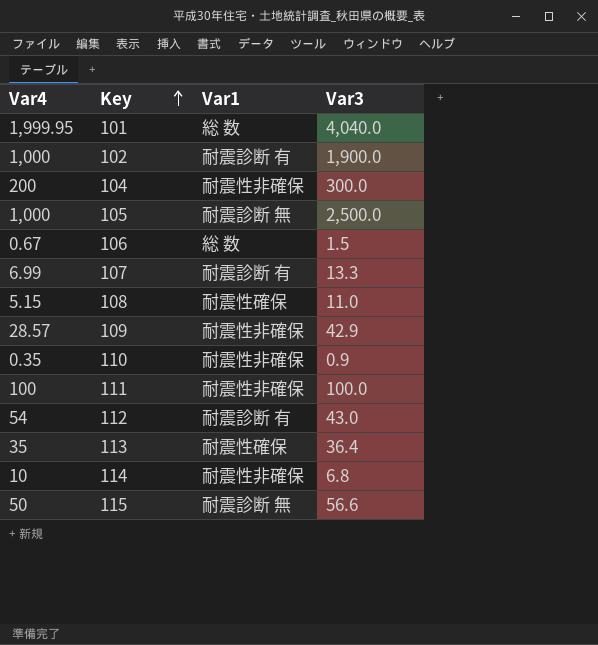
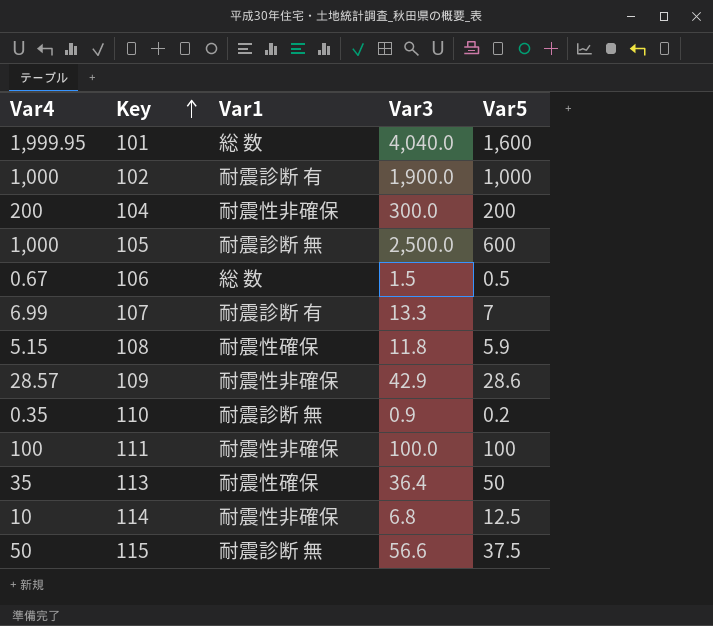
column Var5 | position: none -> 5
row 112: 54 | 耐震診断 有 | 43.0 -> none
108 | Var3: 11.0 -> 11.8
110 | Var1: 耐震性非確保 -> 耐震診断 無

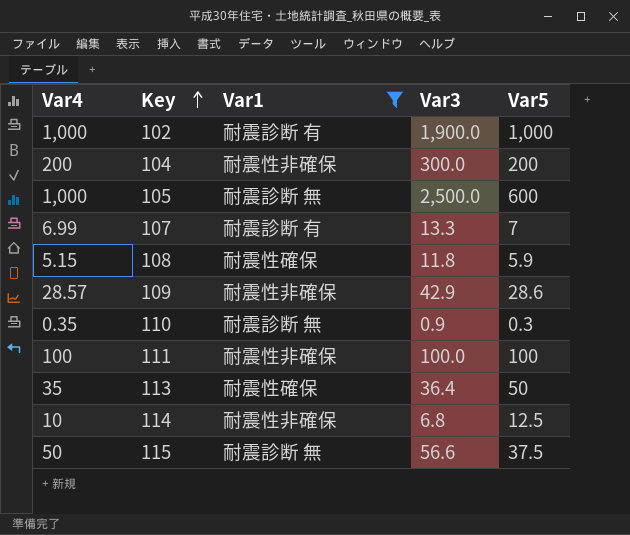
filter: none -> Var1 != 総 数
110 | Var5: 0.2 -> 0.3

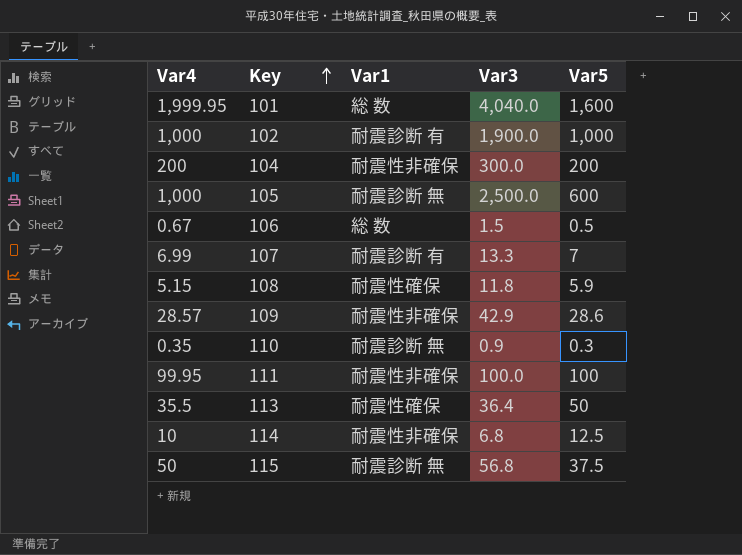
filter: Var1 != 総 数 -> none
111 | Var4: 100 -> 99.95
113 | Var4: 35 -> 35.5
115 | Var3: 56.6 -> 56.8

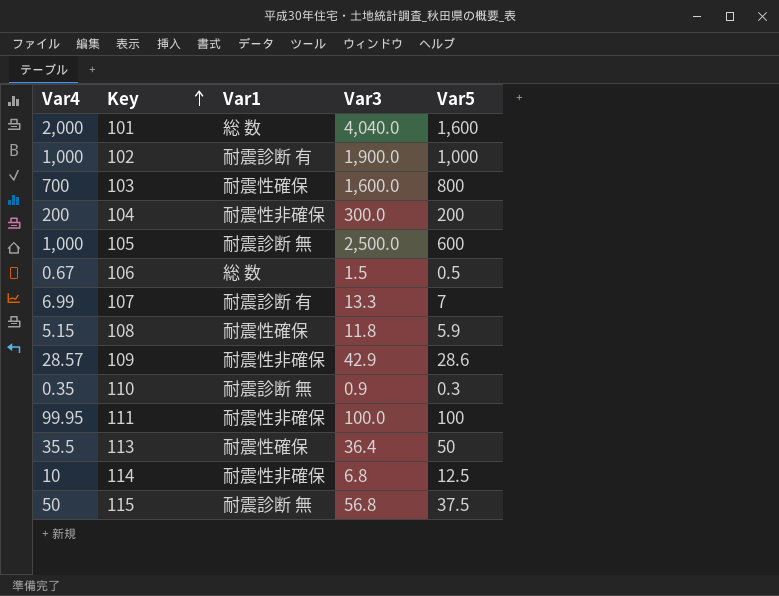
101 | Var4: 1,999.95 -> 2,000
row 103: none -> 700 | 耐震性確保 | 1,600.0 | 800

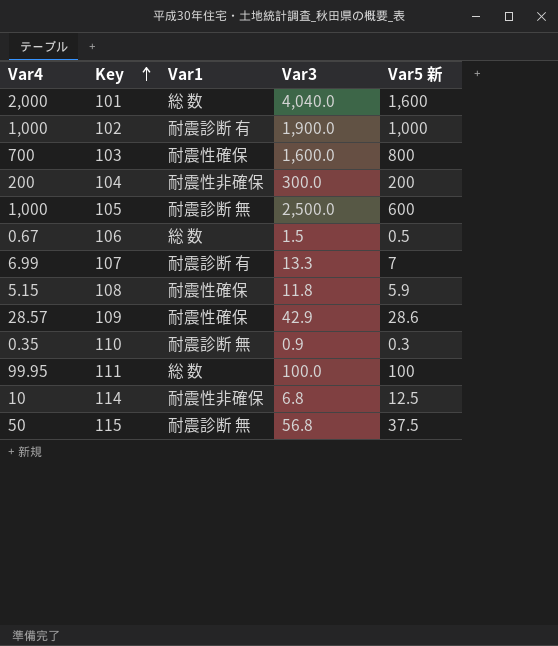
column name: Var5 -> Var5 新
row 113: 35.5 | 耐震性確保 | 36.4 | 50 -> none
109 | Var1: 耐震性非確保 -> 耐震性確保
111 | Var1: 耐震性非確保 -> 総 数

